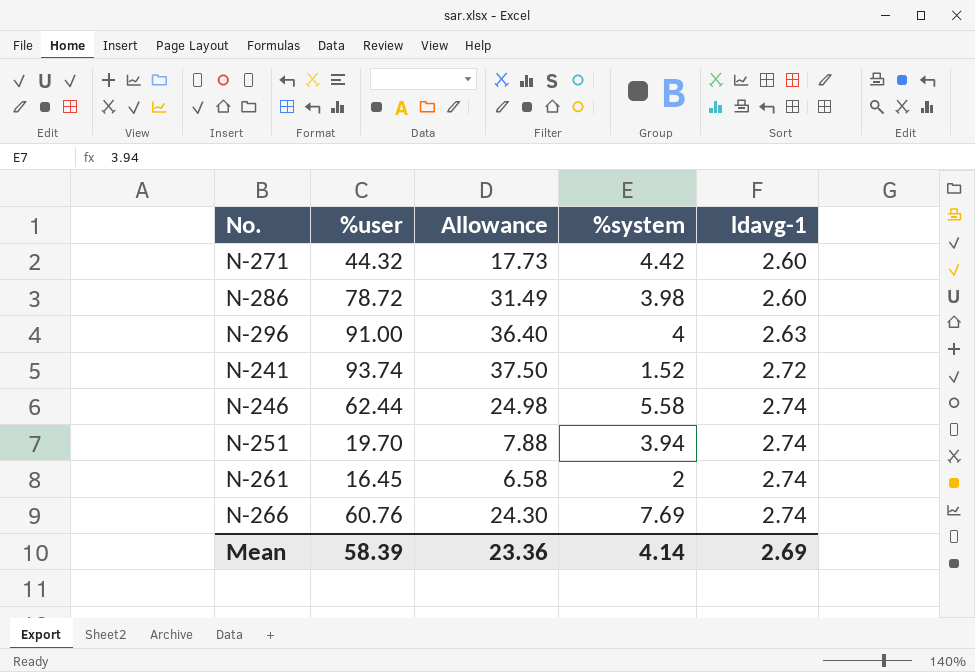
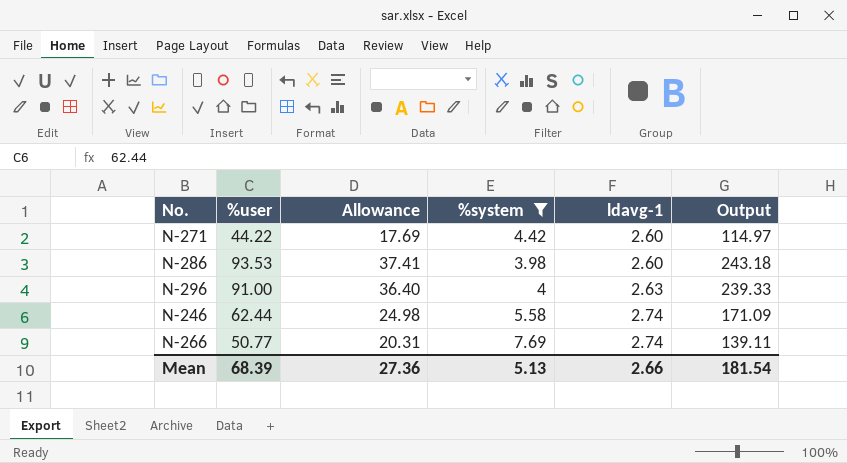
filter: none -> %system >= 3.98
column Output | formula: none -> [%user] * [ldavg-1]
N-271 | %user: 44.32 -> 44.22
N-271 | Allowance: 17.73 -> 17.69
N-286 | %user: 78.72 -> 93.53
N-286 | Allowance: 31.49 -> 37.41
N-266 | %user: 60.76 -> 50.77
N-266 | Allowance: 24.30 -> 20.31
Mean | %user: 58.39 -> 68.39
Mean | Allowance: 23.36 -> 27.36
Mean | %system: 4.14 -> 5.13
Mean | ldavg-1: 2.69 -> 2.66

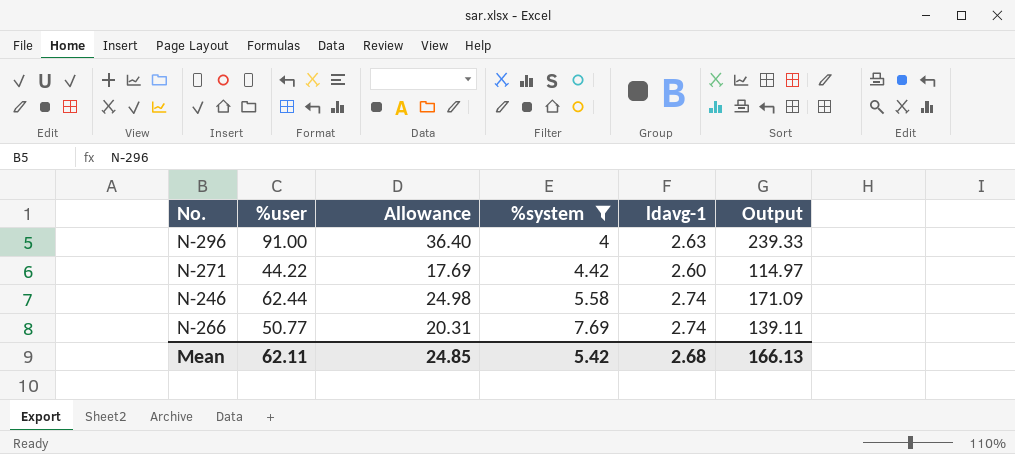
row order: ldavg-1 ascending -> %system ascending
row N-286: 93.53 | 37.41 | 3.98 | 2.60 | 243.18 -> none
Mean | %user: 68.39 -> 62.11
Mean | Allowance: 27.36 -> 24.85
Mean | %system: 5.13 -> 5.42
Mean | ldavg-1: 2.66 -> 2.68
Mean | Output: 181.54 -> 166.13

